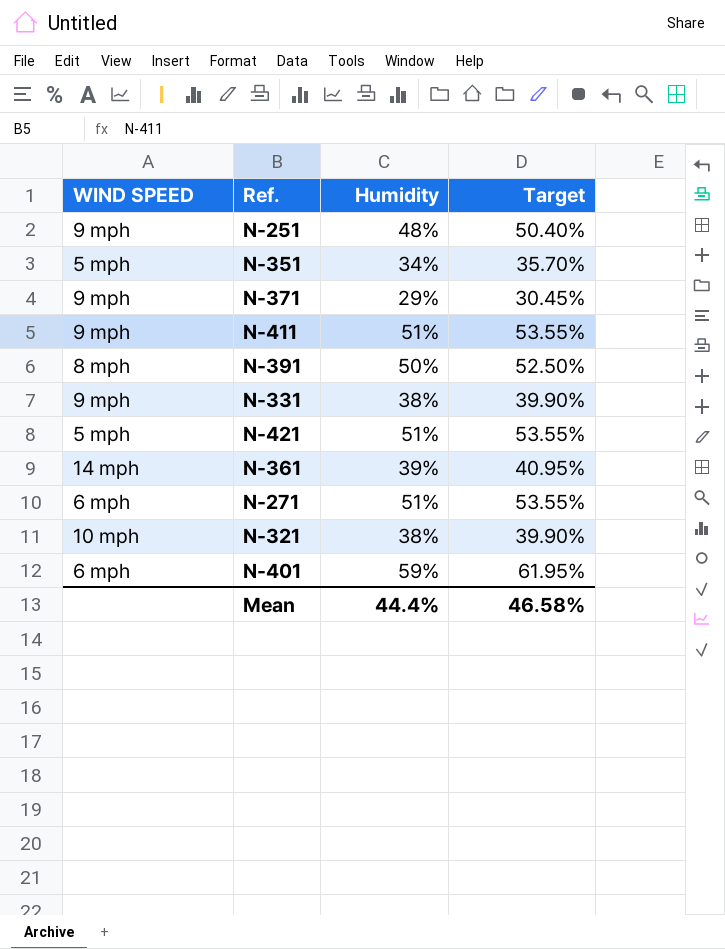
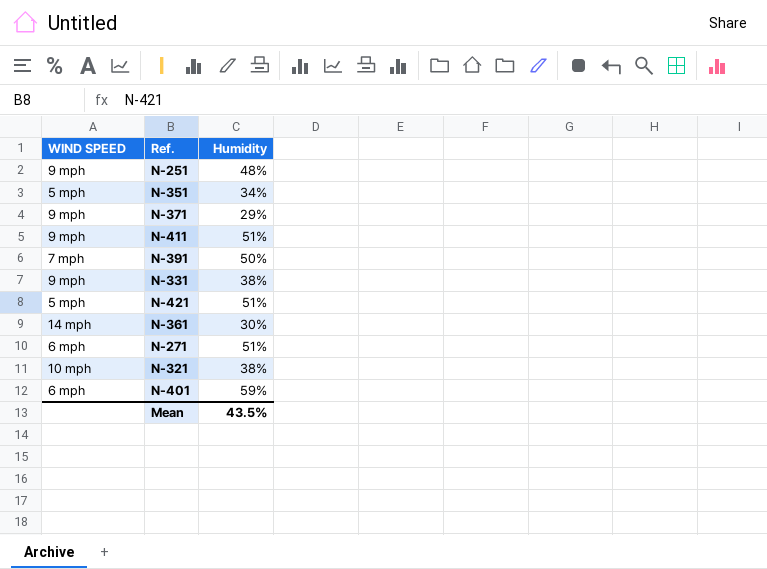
column Target | formula: [Humidity] * 1.05 -> none
N-391 | WIND SPEED: 8 mph -> 7 mph
N-361 | Humidity: 39% -> 30%
Mean | Humidity: 44.4% -> 43.5%

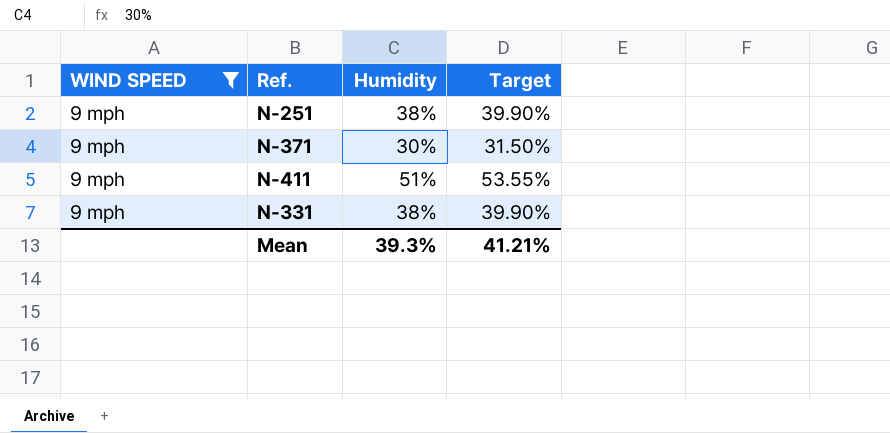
filter: none -> WIND SPEED = 9 mph
column Target | formula: none -> [Humidity] * 1.05
N-251 | Humidity: 48% -> 38%
N-371 | Humidity: 29% -> 30%
Mean | Humidity: 43.5% -> 39.3%

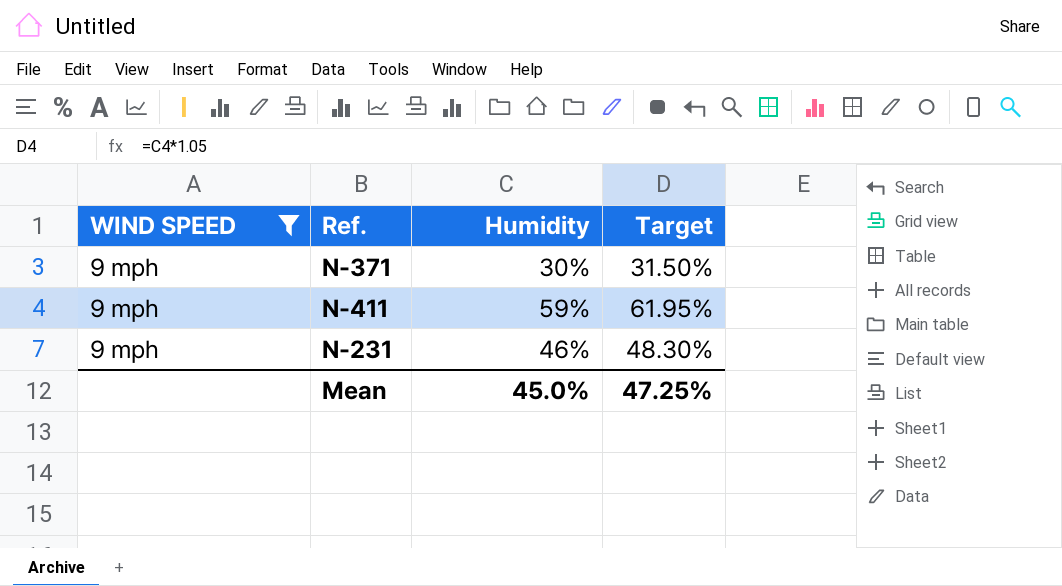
row N-251: 9 mph | 38% | 39.90% -> none
row N-331: 9 mph | 38% | 39.90% -> none
N-411 | Humidity: 51% -> 59%
N-411 | Target: 53.55% -> 61.95%
row N-231: none -> 9 mph | 46% | 48.30%
Mean | Humidity: 39.3% -> 45.0%
Mean | Target: 41.21% -> 47.25%

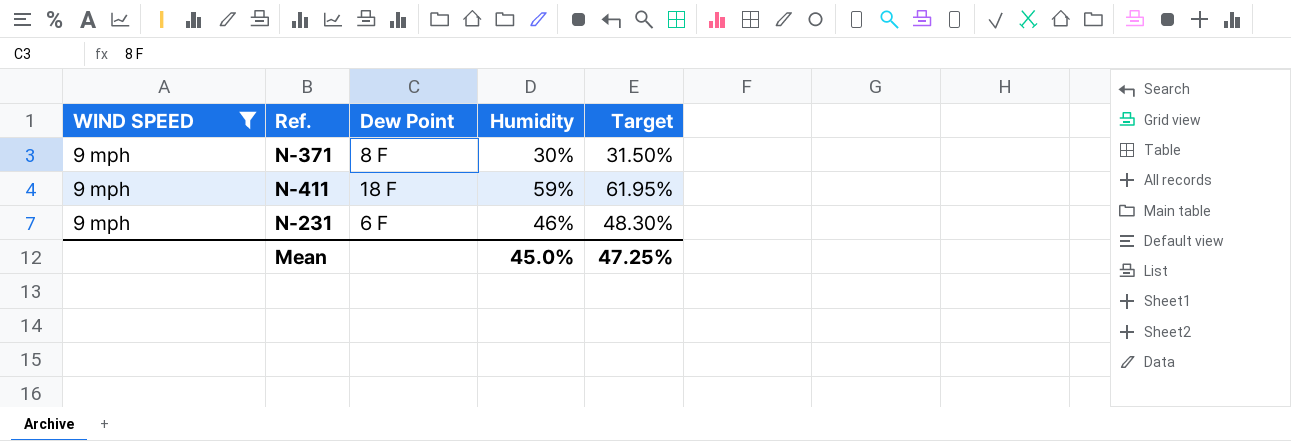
column Dew Point | position: none -> 3

